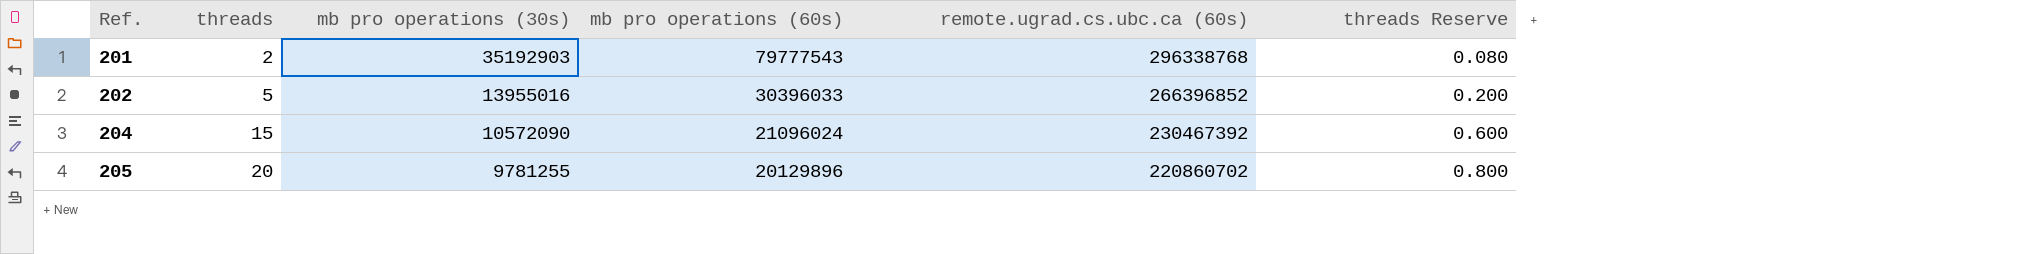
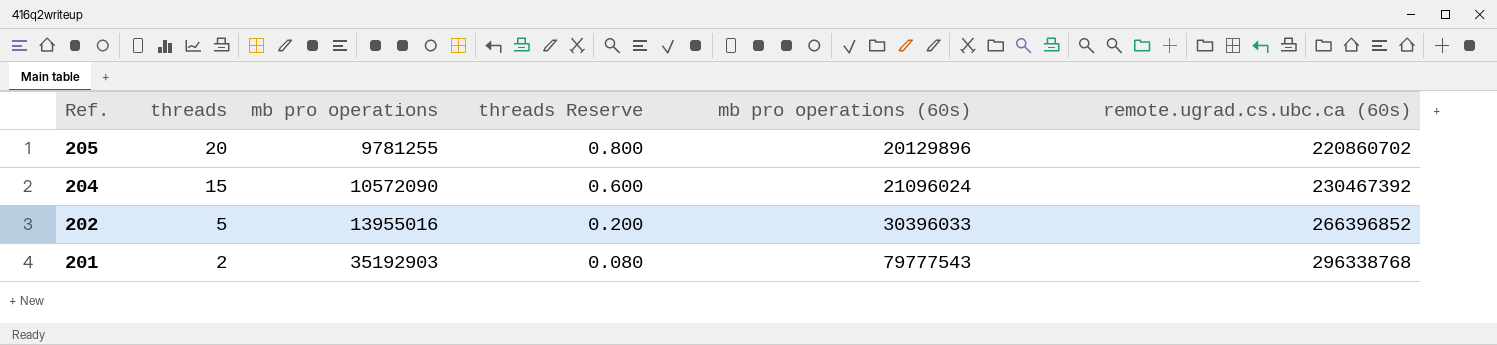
row order: Ref. ascending -> Ref. descending
column name: mb pro operations (30s) -> mb pro operations
column threads Reserve | position: 6 -> 4

